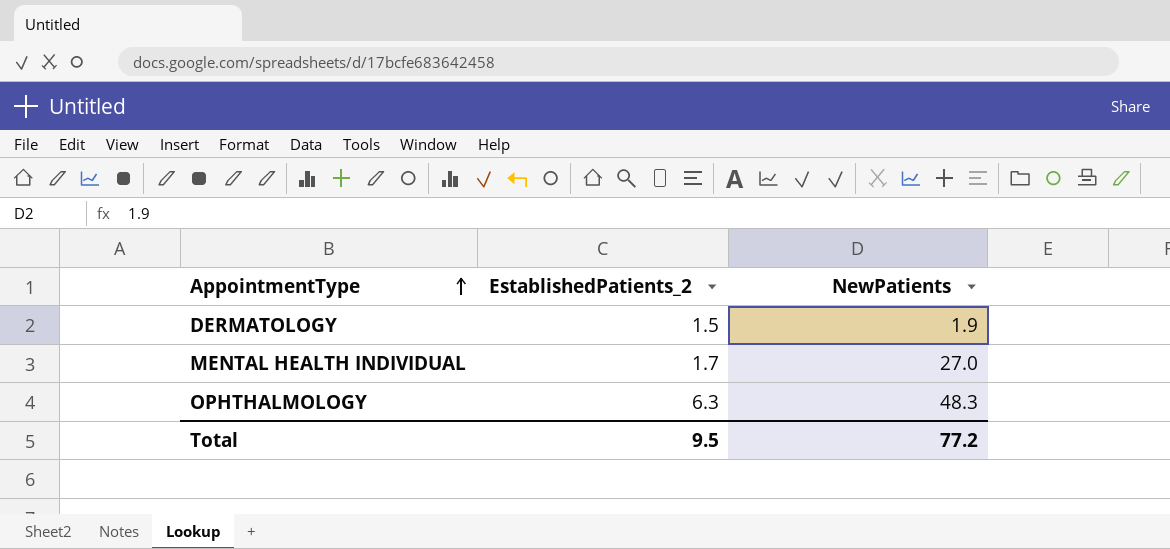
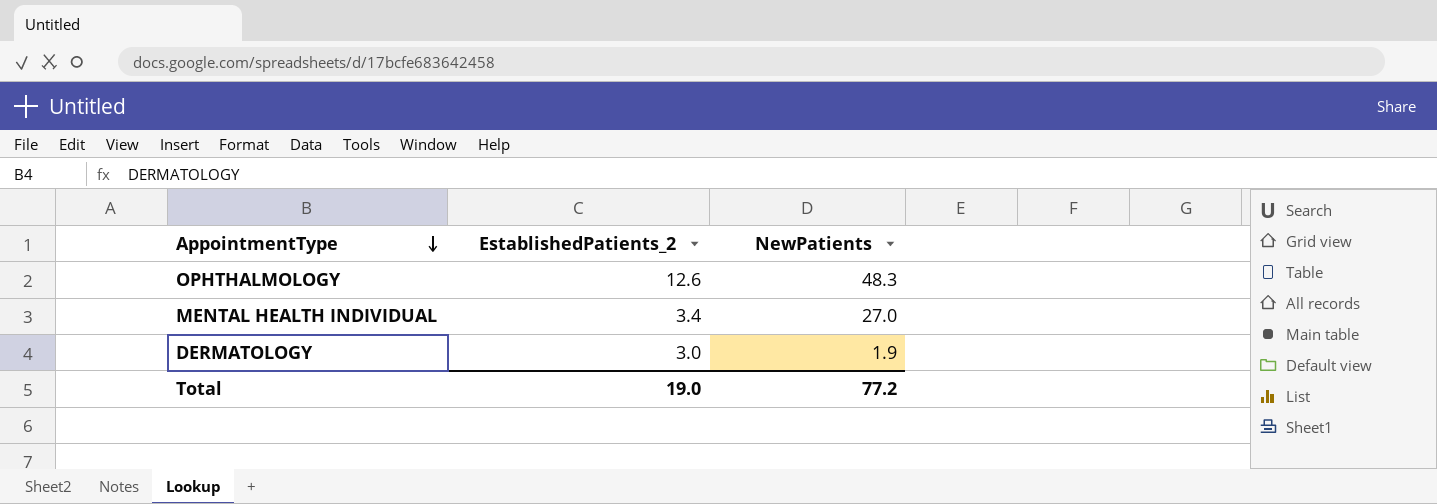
row order: AppointmentType ascending -> AppointmentType descending
OPHTHALMOLOGY | EstablishedPatients_2: 6.3 -> 12.6
MENTAL HEALTH INDIVIDUAL | EstablishedPatients_2: 1.7 -> 3.4
DERMATOLOGY | EstablishedPatients_2: 1.5 -> 3.0
Total | EstablishedPatients_2: 9.5 -> 19.0

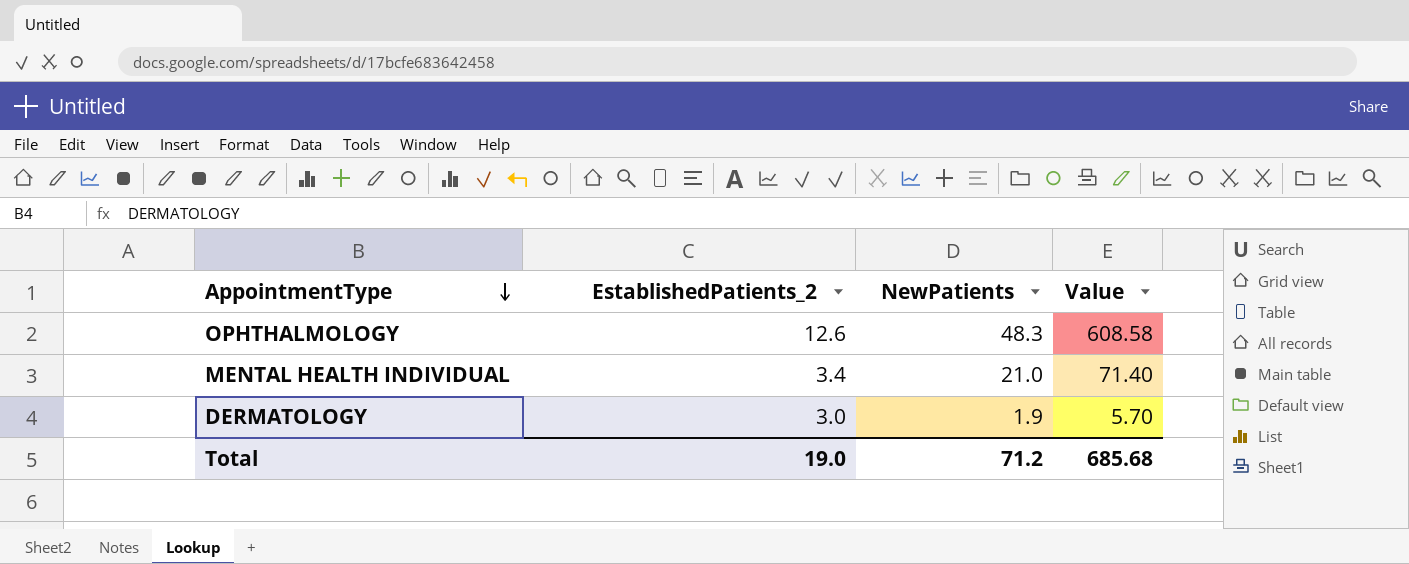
column Value | formula: none -> [EstablishedPatients_2] * [NewPatients]
MENTAL HEALTH INDIVIDUAL | NewPatients: 27.0 -> 21.0
Total | NewPatients: 77.2 -> 71.2

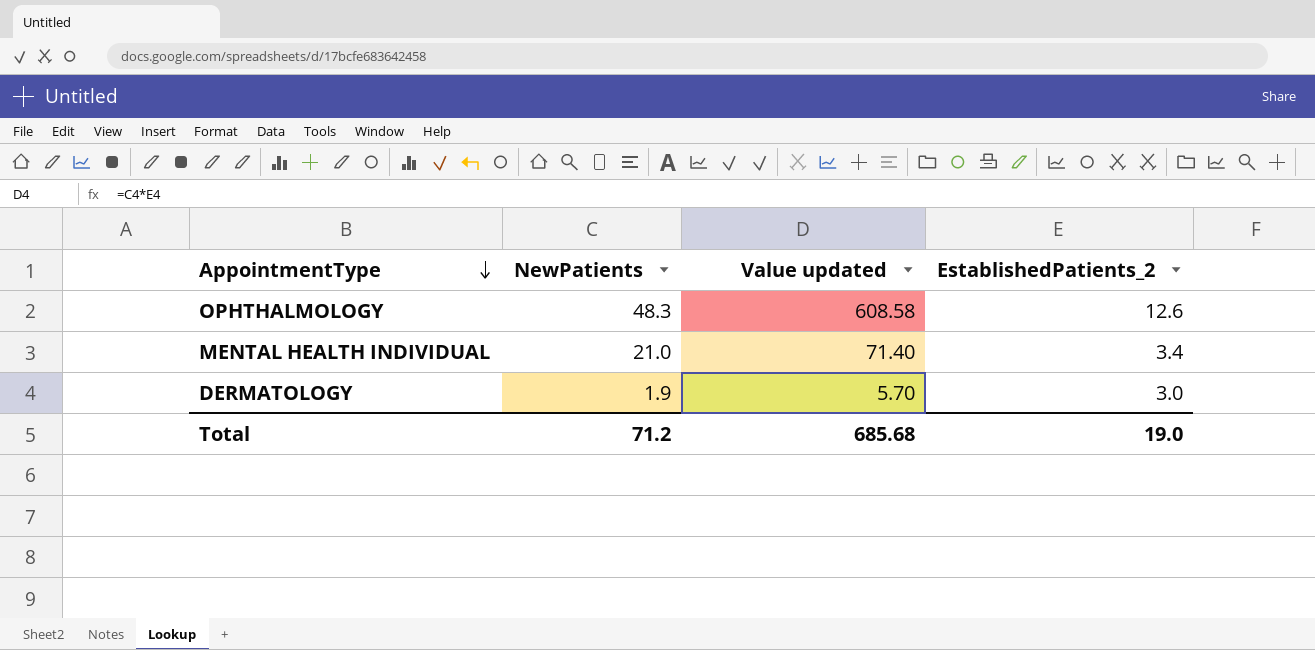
column name: Value -> Value updated
column EstablishedPatients_2 | position: 2 -> 4

